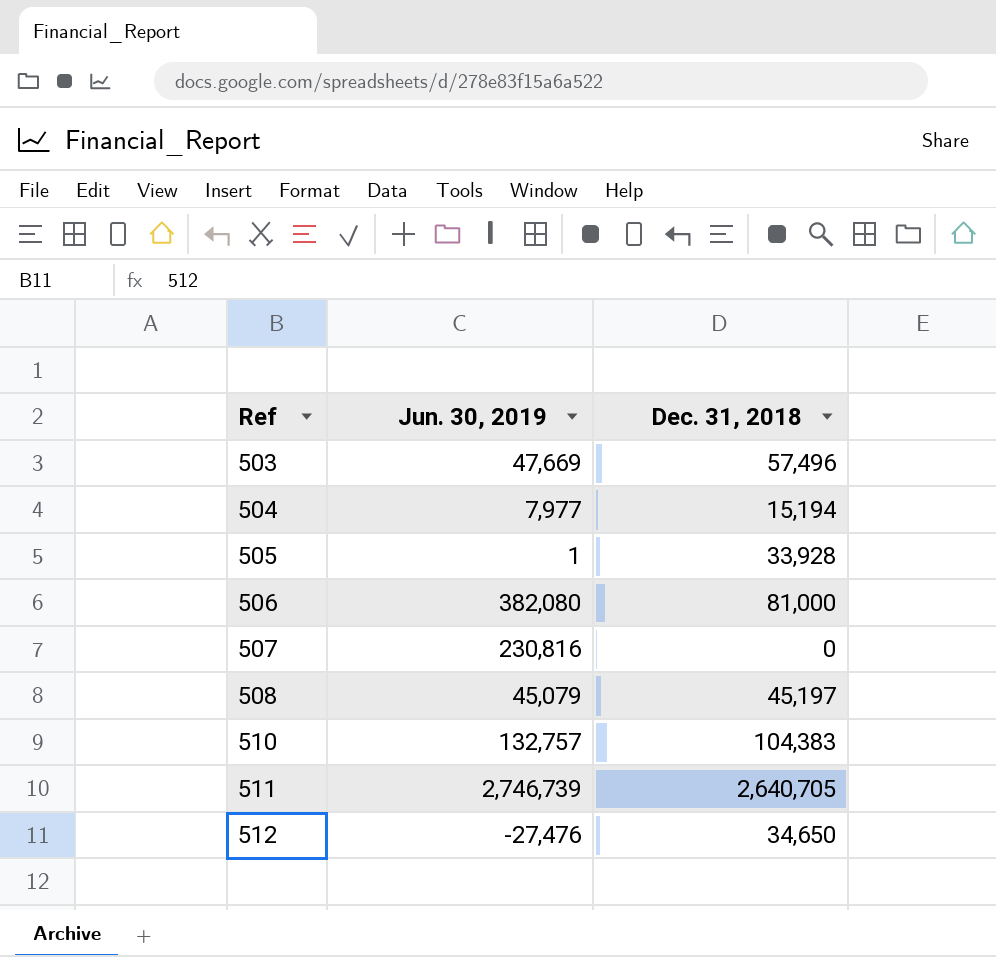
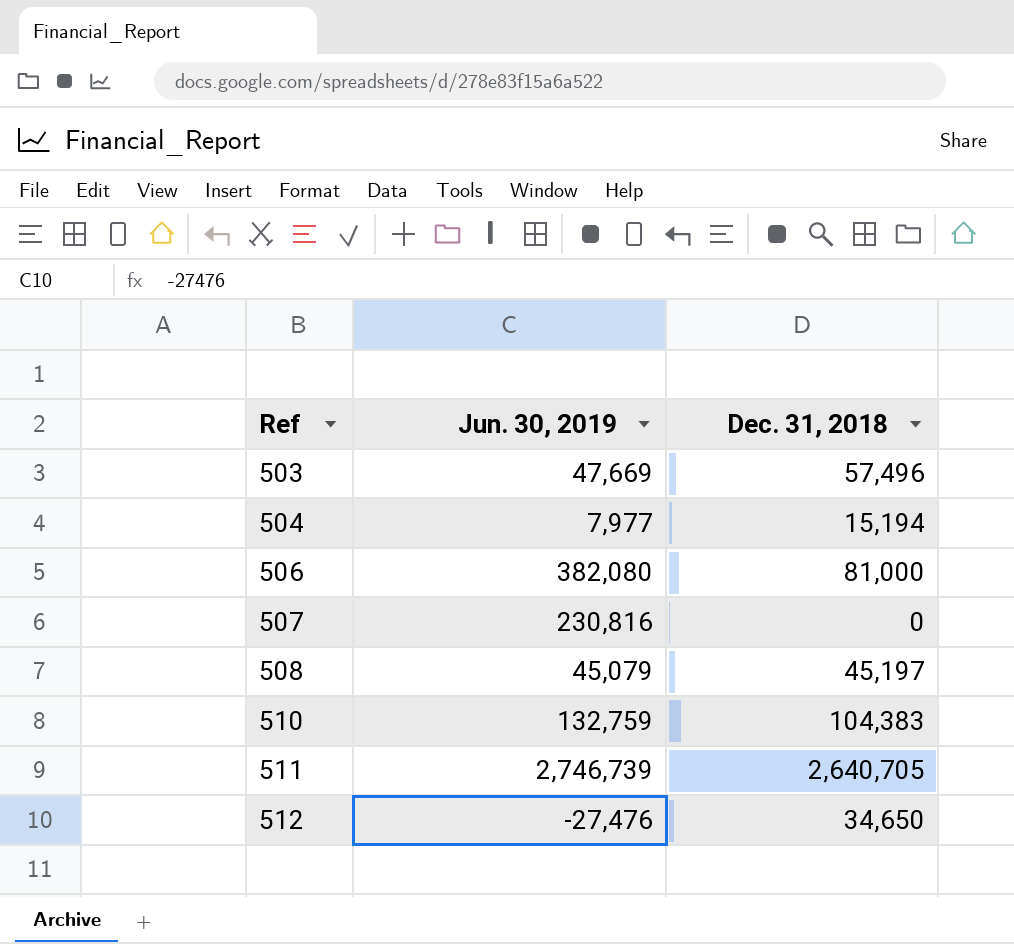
row 505: 1 | 33,928 -> none
510 | Jun. 30, 2019: 132,757 -> 132,759

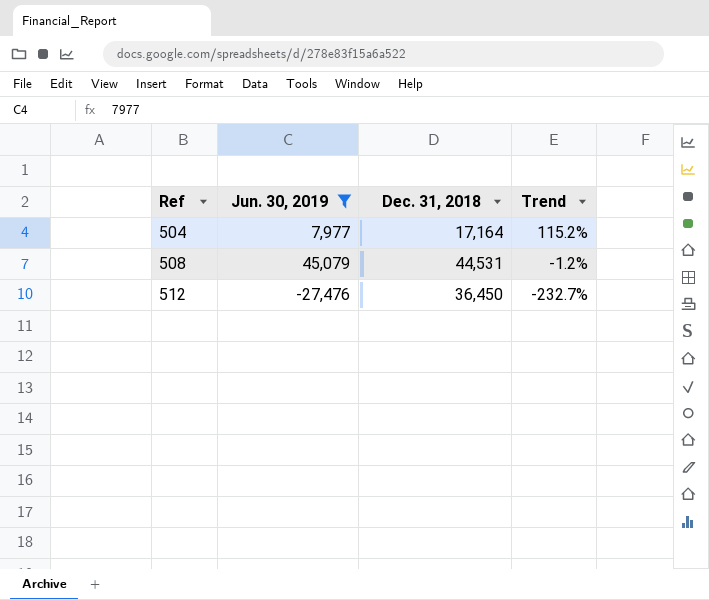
filter: none -> Jun. 30, 2019 <= 45,079
column Trend | formula: none -> ([Dec. 31, 2018] - [Jun. 30, 2019]) / [Jun. 30, 2019]
504 | Dec. 31, 2018: 15,194 -> 17,164
508 | Dec. 31, 2018: 45,197 -> 44,531
512 | Dec. 31, 2018: 34,650 -> 36,450

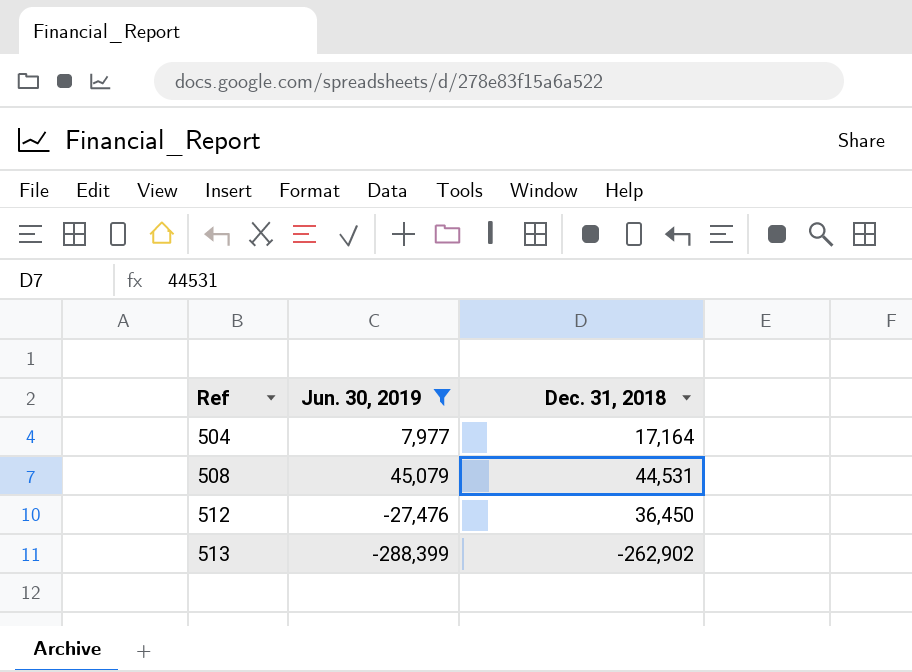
column Trend | formula: ([Dec. 31, 2018] - [Jun. 30, 2019]) / [Jun. 30, 2019] -> none
row 513: none -> -288,399 | -262,902

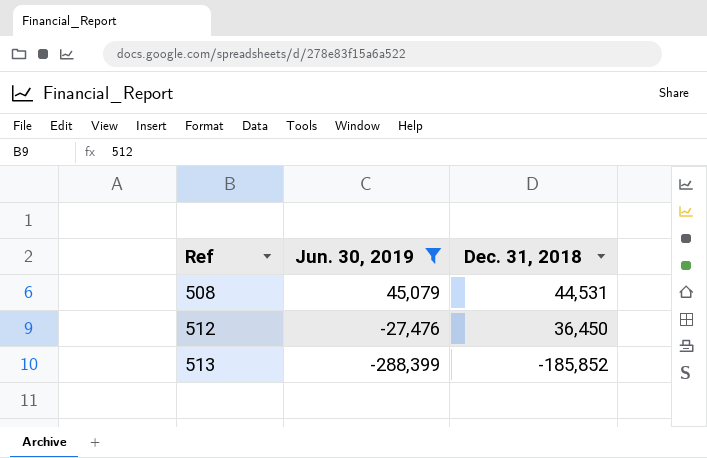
row 504: 7,977 | 17,164 -> none
513 | Dec. 31, 2018: -262,902 -> -185,852

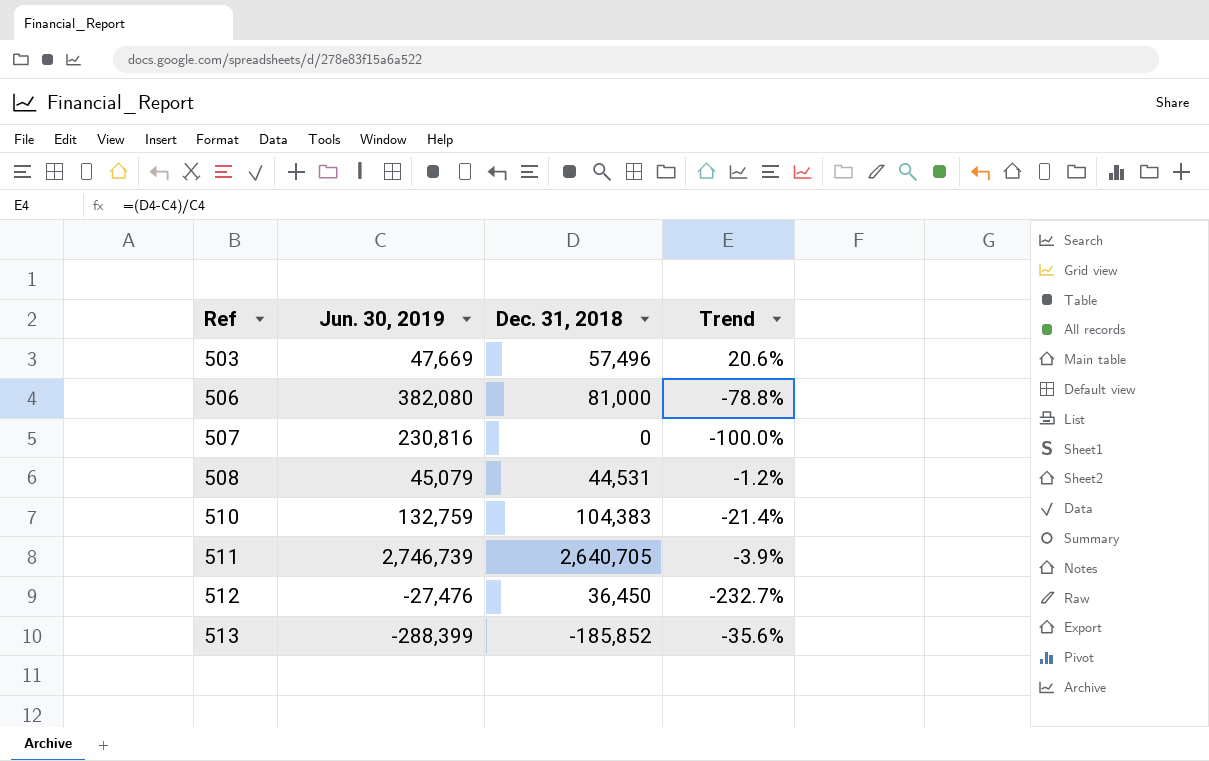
filter: Jun. 30, 2019 <= 45,079 -> none
column Trend | formula: none -> ([Dec. 31, 2018] - [Jun. 30, 2019]) / [Jun. 30, 2019]

